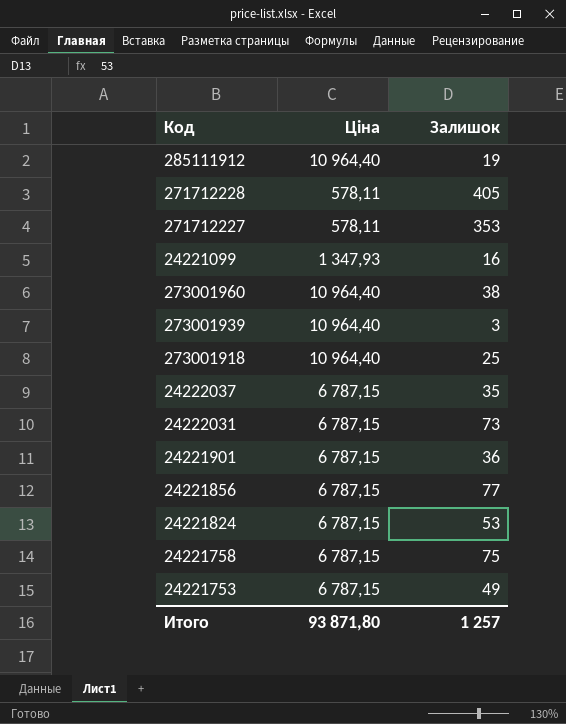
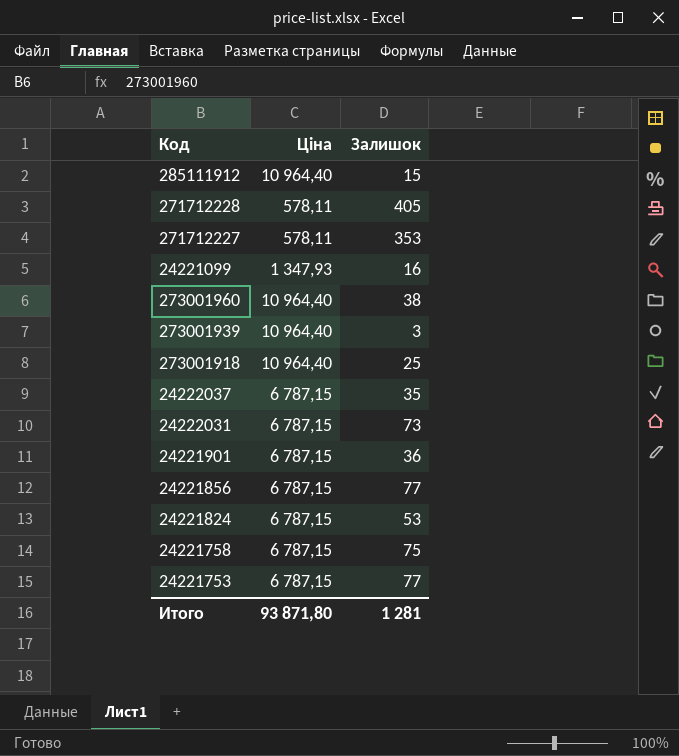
285111912 | Залишок: 19 -> 15
24221753 | Залишок: 49 -> 77
Итого | Залишок: 1 257 -> 1 281

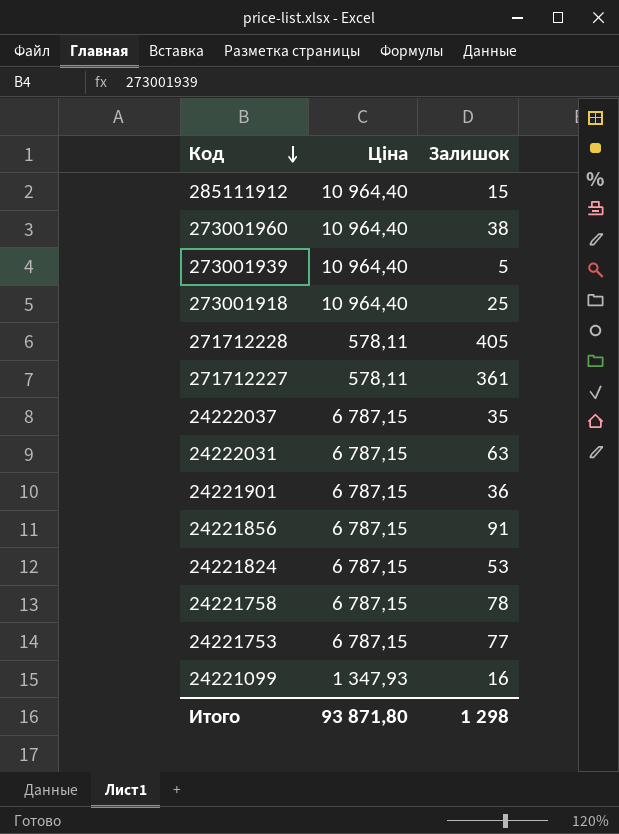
row order: none -> Код descending
273001939 | Залишок: 3 -> 5
271712227 | Залишок: 353 -> 361
24222031 | Залишок: 73 -> 63
24221856 | Залишок: 77 -> 91
24221758 | Залишок: 75 -> 78
Итого | Залишок: 1 281 -> 1 298

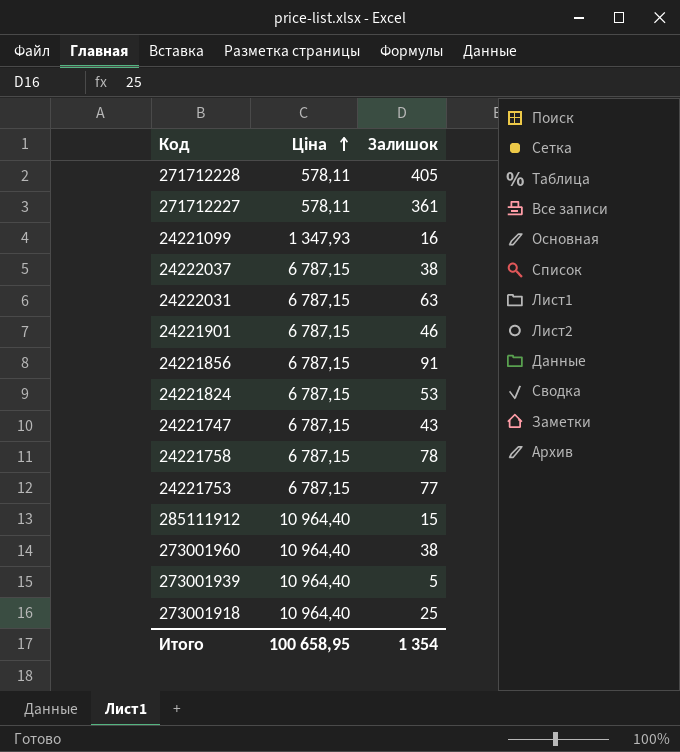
row order: Код descending -> Ціна ascending
24222037 | Залишок: 35 -> 38
24221901 | Залишок: 36 -> 46
row 24221747: none -> 6 787,15 | 43
Итого | Ціна: 93 871,80 -> 100 658,95
Итого | Залишок: 1 298 -> 1 354

